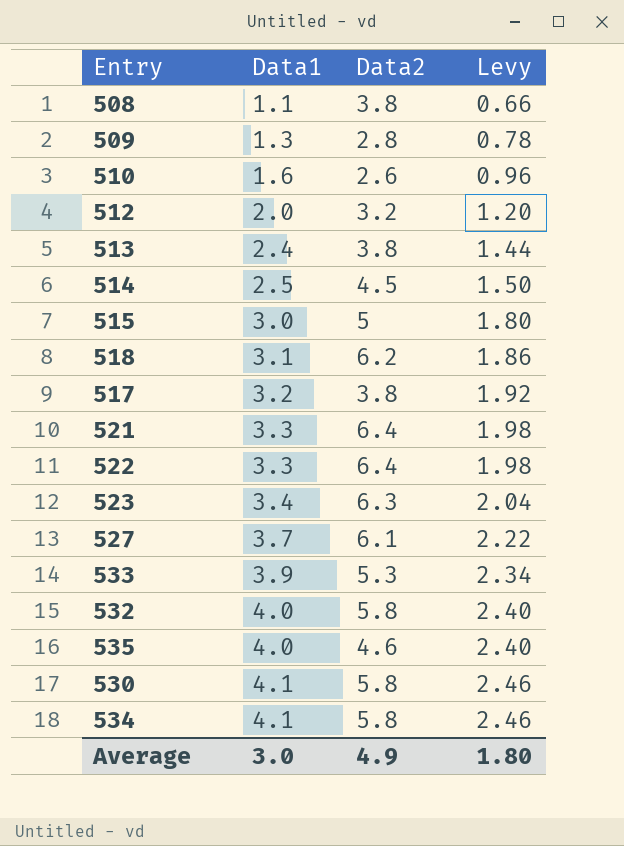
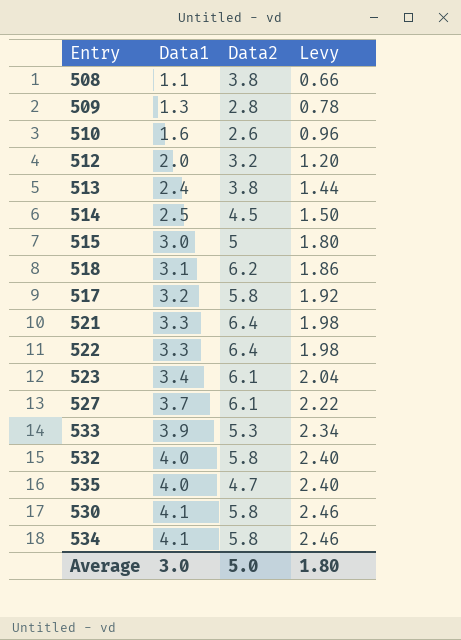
517 | Data2: 3.8 -> 5.8
523 | Data2: 6.3 -> 6.1
535 | Data2: 4.6 -> 4.7
Average | Data2: 4.9 -> 5.0

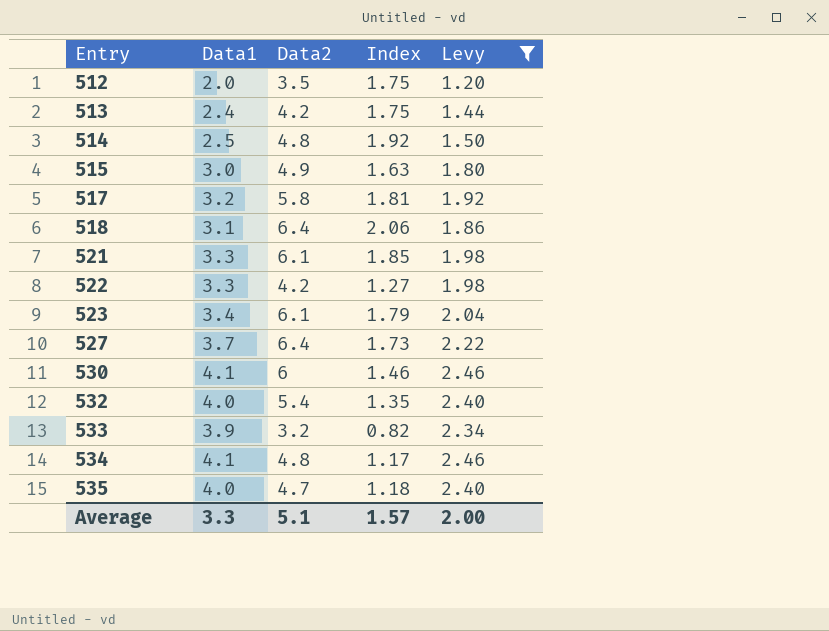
filter: none -> Levy >= 1.20
row order: Data1 ascending -> Entry ascending
column Index | formula: none -> [Data2] / [Data1]
512 | Data2: 3.2 -> 3.5
513 | Data2: 3.8 -> 4.2
514 | Data2: 4.5 -> 4.8
515 | Data2: 5 -> 4.9
518 | Data2: 6.2 -> 6.4
521 | Data2: 6.4 -> 6.1
522 | Data2: 6.4 -> 4.2
527 | Data2: 6.1 -> 6.4
530 | Data2: 5.8 -> 6
532 | Data2: 5.8 -> 5.4
533 | Data2: 5.3 -> 3.2
534 | Data2: 5.8 -> 4.8
Average | Data1: 3.0 -> 3.3
Average | Data2: 5.0 -> 5.1
Average | Levy: 1.80 -> 2.00

